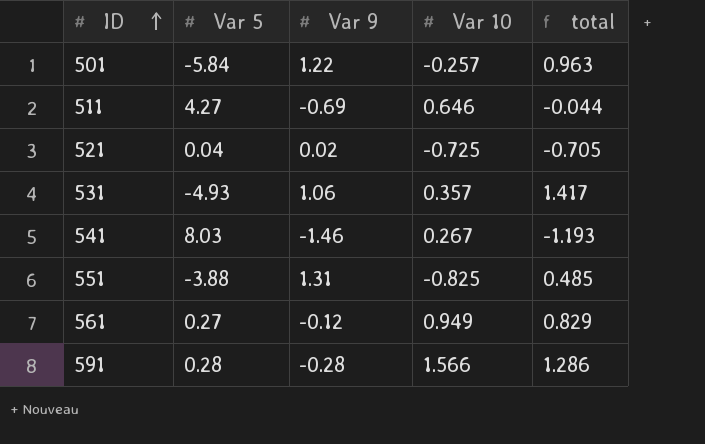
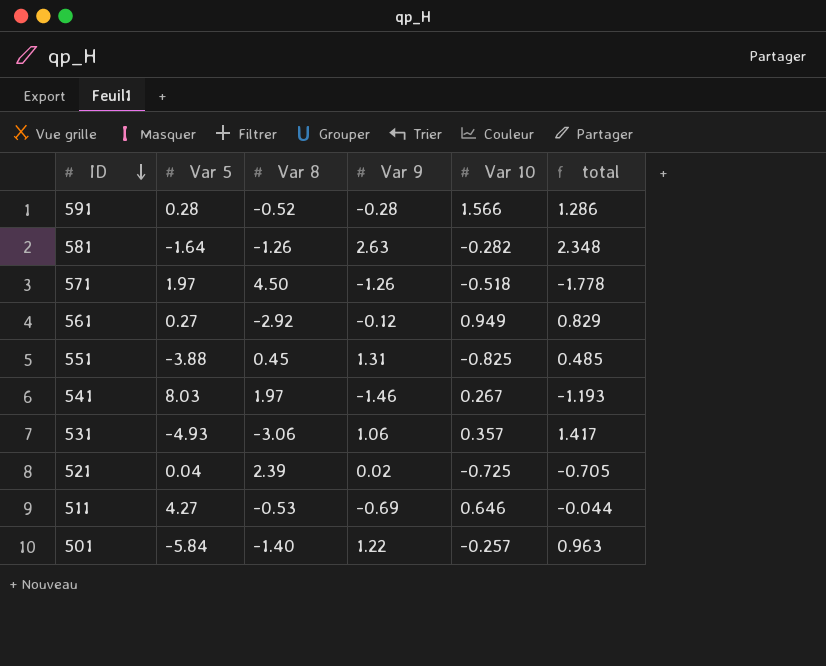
row order: ID ascending -> ID descending
column Var 8 | position: none -> 3
row 581: none -> -1.64 | -1.26 | 2.63 | -0.282 | 2.348
row 571: none -> 1.97 | 4.50 | -1.26 | -0.518 | -1.778

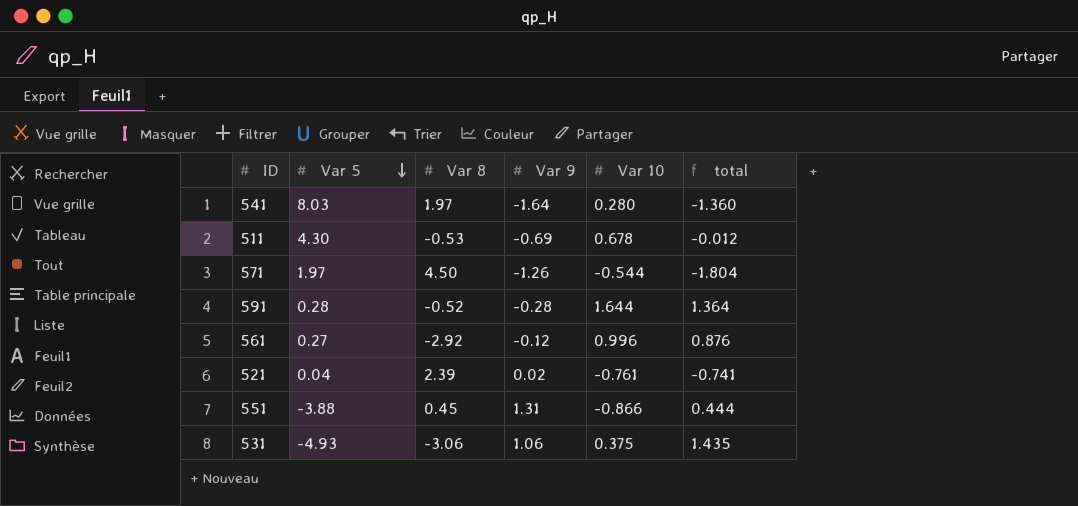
row order: ID descending -> Var 5 descending
row 581: -1.64 | -1.26 | 2.63 | -0.282 | 2.348 -> none
row 501: -5.84 | -1.40 | 1.22 | -0.257 | 0.963 -> none
541 | Var 9: -1.46 -> -1.64
541 | Var 10: 0.267 -> 0.280
541 | total: -1.193 -> -1.360
511 | Var 5: 4.27 -> 4.30
511 | Var 10: 0.646 -> 0.678
511 | total: -0.044 -> -0.012
571 | Var 10: -0.518 -> -0.544
571 | total: -1.778 -> -1.804
591 | Var 10: 1.566 -> 1.644
591 | total: 1.286 -> 1.364
561 | Var 10: 0.949 -> 0.996
561 | total: 0.829 -> 0.876
521 | Var 10: -0.725 -> -0.761
521 | total: -0.705 -> -0.741
551 | Var 10: -0.825 -> -0.866
551 | total: 0.485 -> 0.444
531 | Var 10: 0.357 -> 0.375
531 | total: 1.417 -> 1.435

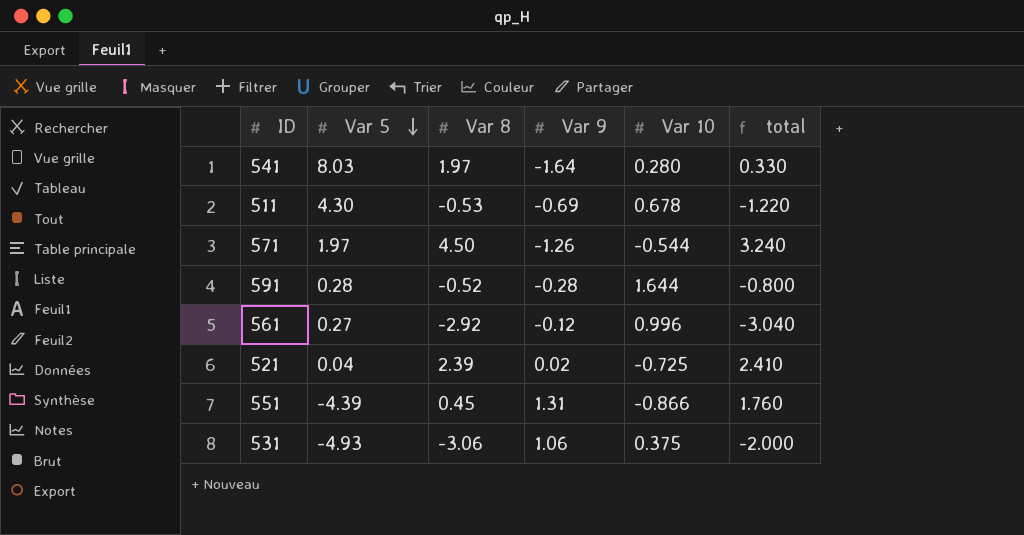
column total | formula: [Var 9] + [Var 10] -> [Var 8] + [Var 9]
521 | Var 10: -0.761 -> -0.725
551 | Var 5: -3.88 -> -4.39

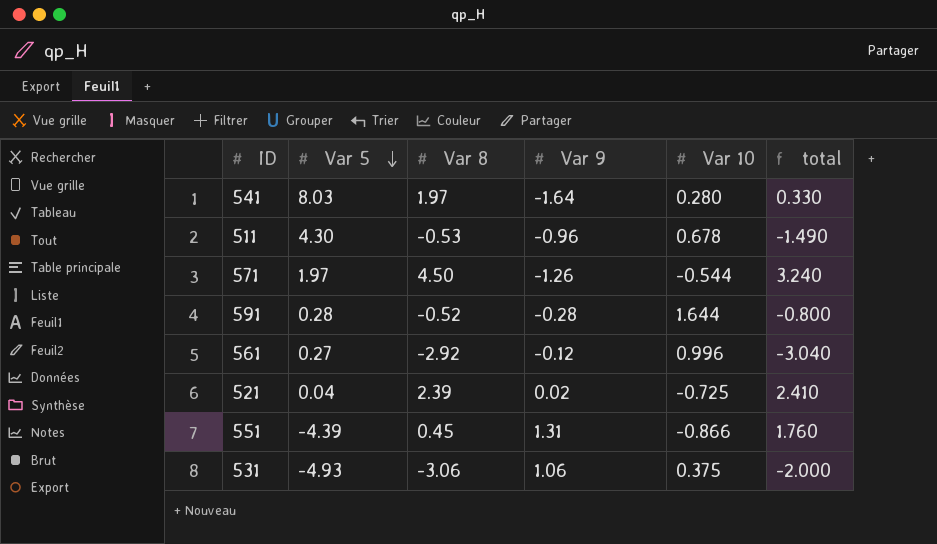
511 | Var 9: -0.69 -> -0.96
511 | total: -1.220 -> -1.490

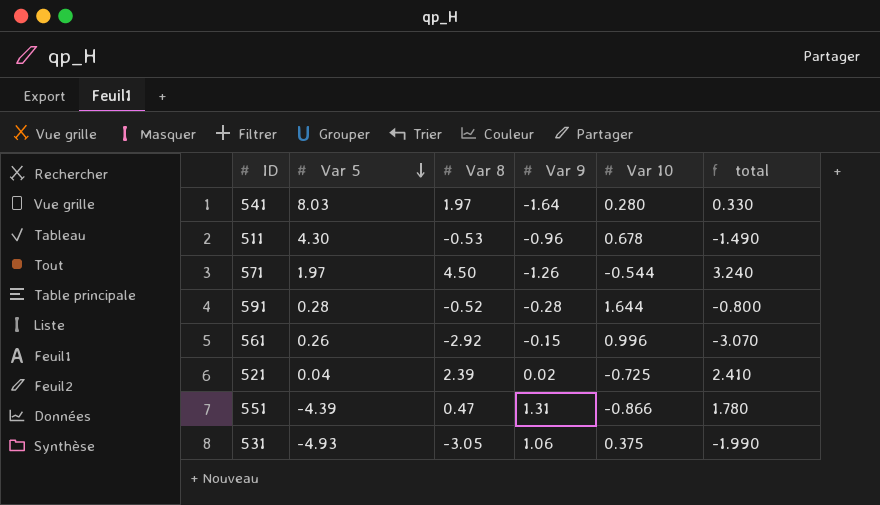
561 | Var 5: 0.27 -> 0.26
561 | Var 9: -0.12 -> -0.15
561 | total: -3.040 -> -3.070
551 | Var 8: 0.45 -> 0.47
551 | total: 1.760 -> 1.780
531 | Var 8: -3.06 -> -3.05
531 | total: -2.000 -> -1.990

